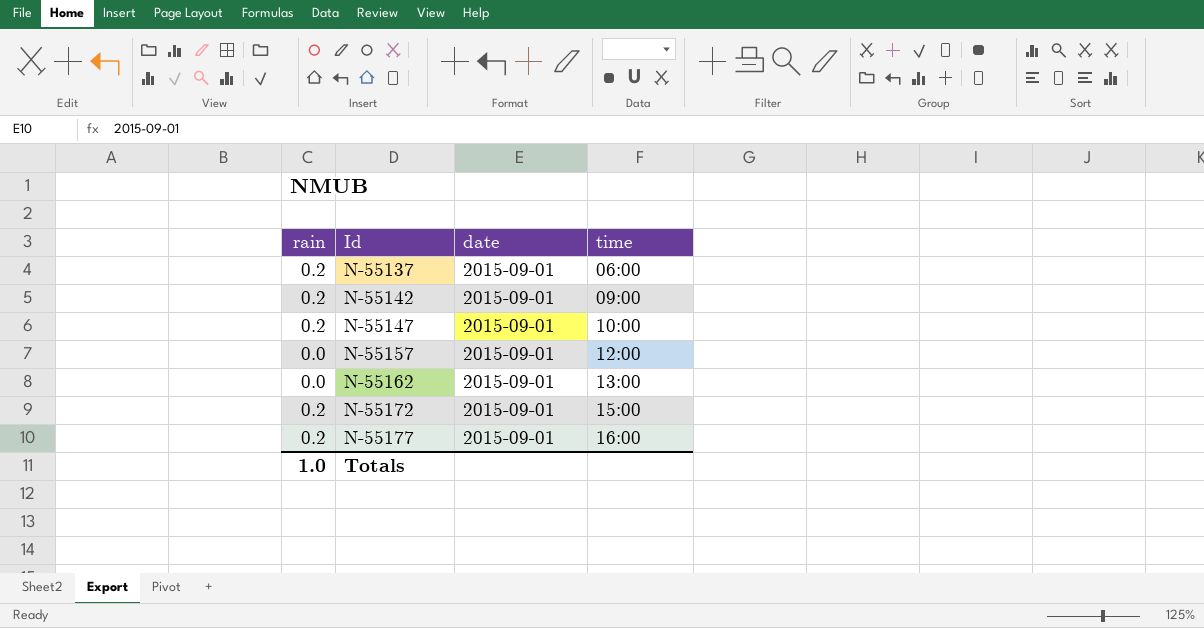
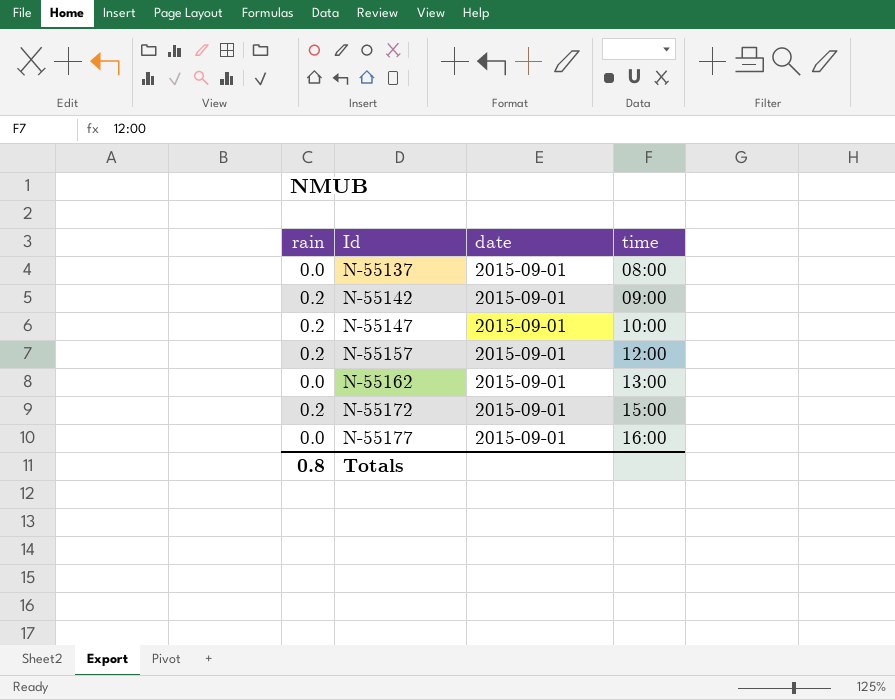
N-55137 | rain: 0.2 -> 0.0
N-55137 | time: 06:00 -> 08:00
N-55157 | rain: 0.0 -> 0.2
N-55177 | rain: 0.2 -> 0.0
Totals | rain: 1.0 -> 0.8

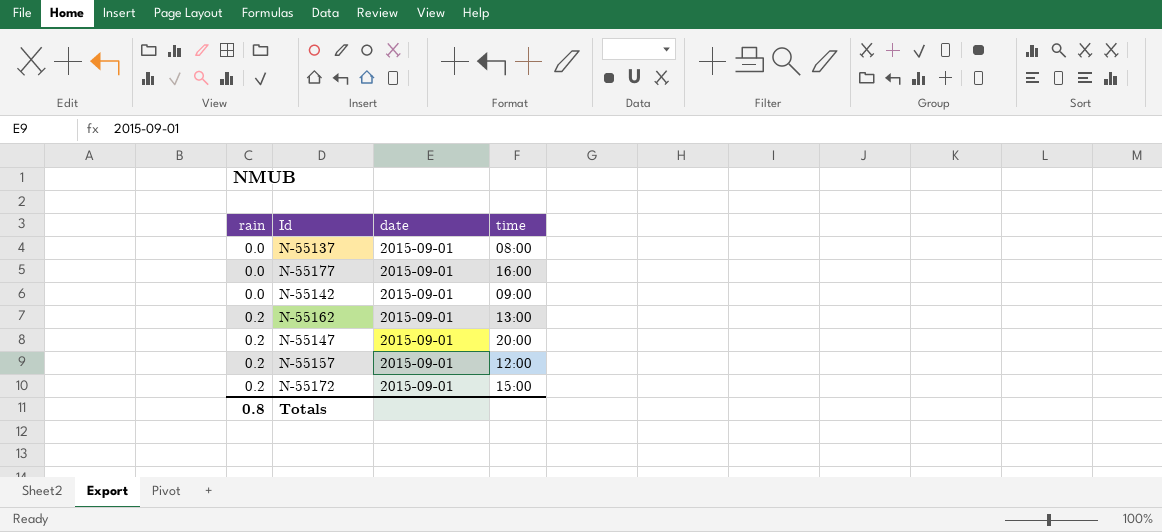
row order: Id ascending -> rain ascending
N-55142 | rain: 0.2 -> 0.0
N-55162 | rain: 0.0 -> 0.2
N-55147 | time: 10:00 -> 20:00

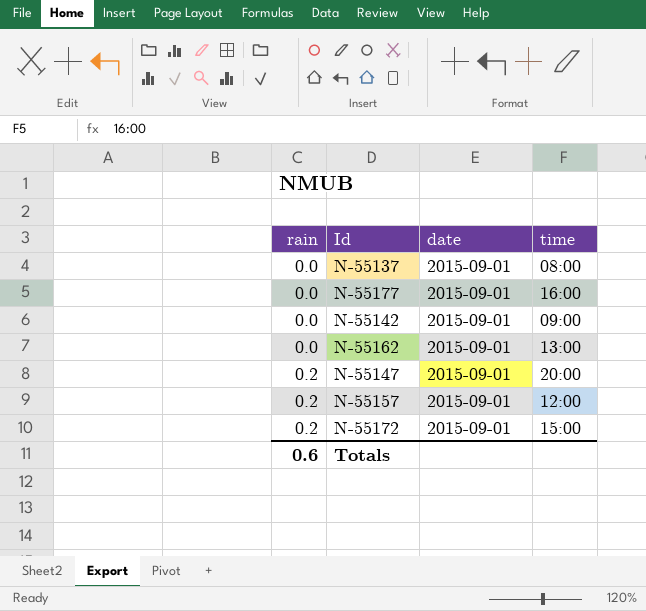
N-55162 | rain: 0.2 -> 0.0
Totals | rain: 0.8 -> 0.6

